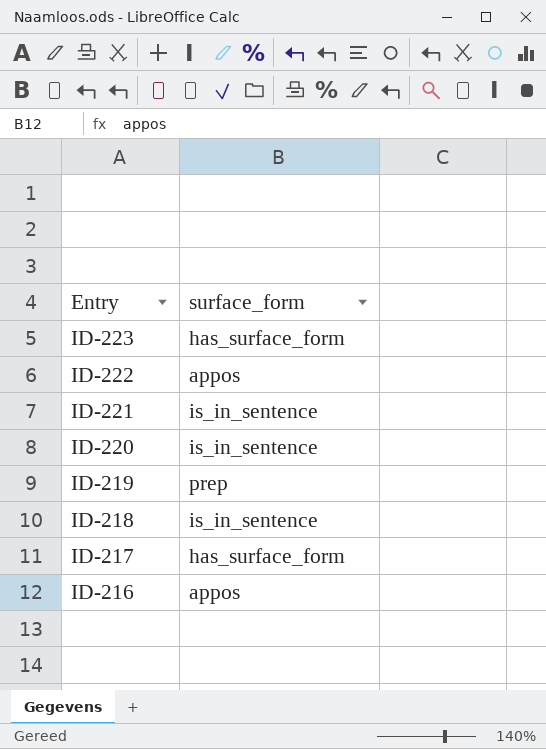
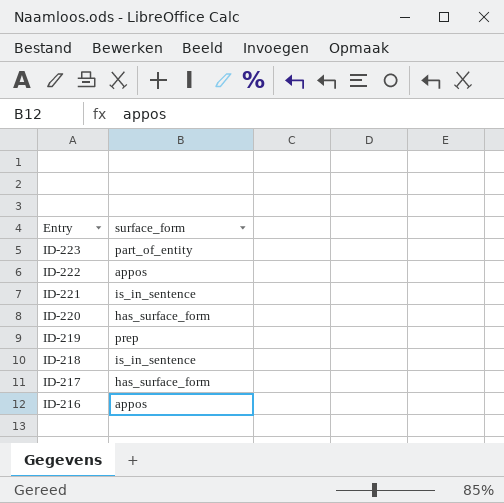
ID-223 | surface_form: has_surface_form -> part_of_entity
ID-220 | surface_form: is_in_sentence -> has_surface_form

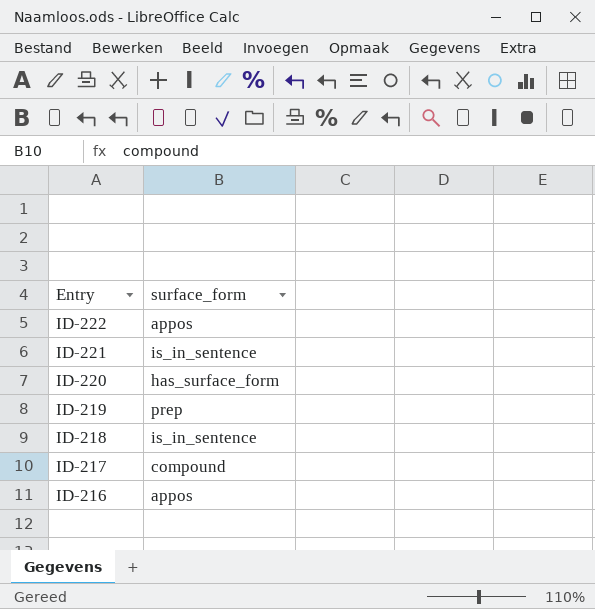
row ID-223: part_of_entity -> none
ID-217 | surface_form: has_surface_form -> compound

